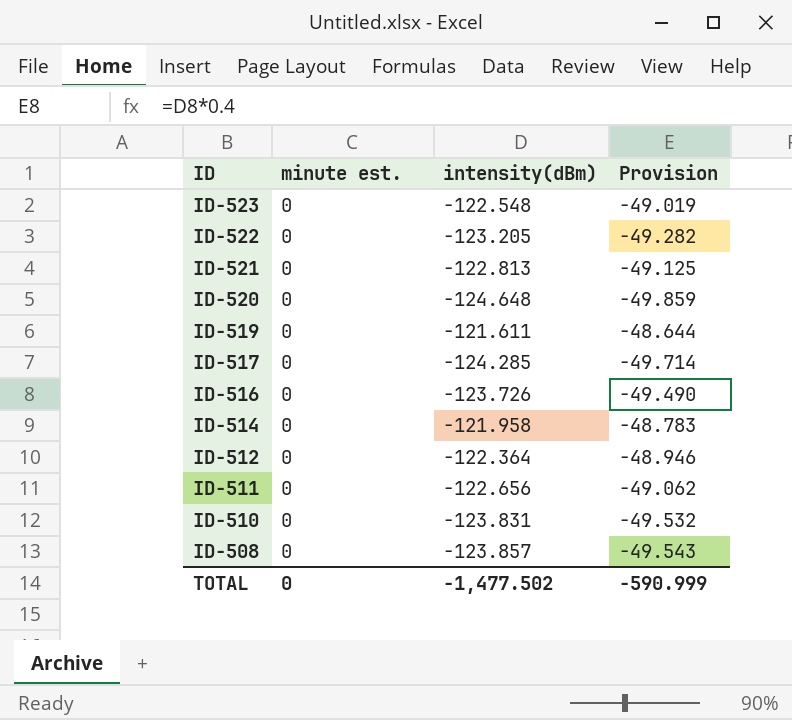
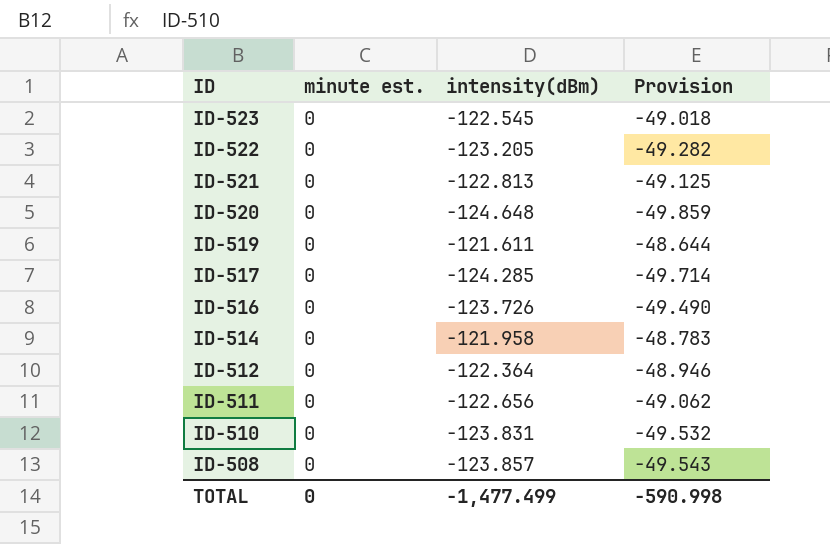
ID-523 | intensity(dBm): -122.548 -> -122.545
ID-523 | Provision: -49.019 -> -49.018
TOTAL | intensity(dBm): -1,477.502 -> -1,477.499
TOTAL | Provision: -590.999 -> -590.998

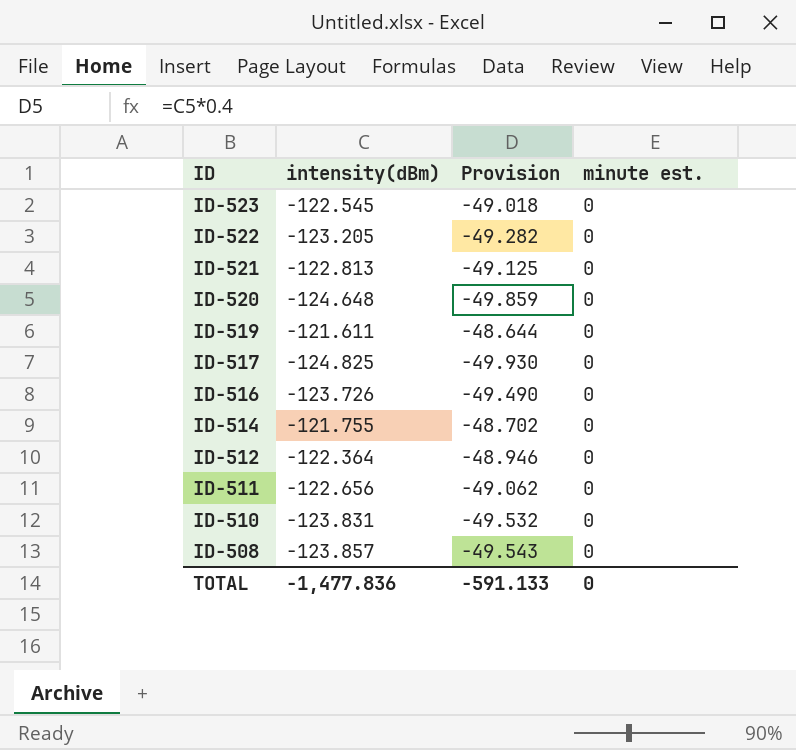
column minute est. | position: 2 -> 4
ID-517 | intensity(dBm): -124.285 -> -124.825
ID-517 | Provision: -49.714 -> -49.930
ID-514 | intensity(dBm): -121.958 -> -121.755
ID-514 | Provision: -48.783 -> -48.702
TOTAL | intensity(dBm): -1,477.499 -> -1,477.836
TOTAL | Provision: -590.998 -> -591.133

